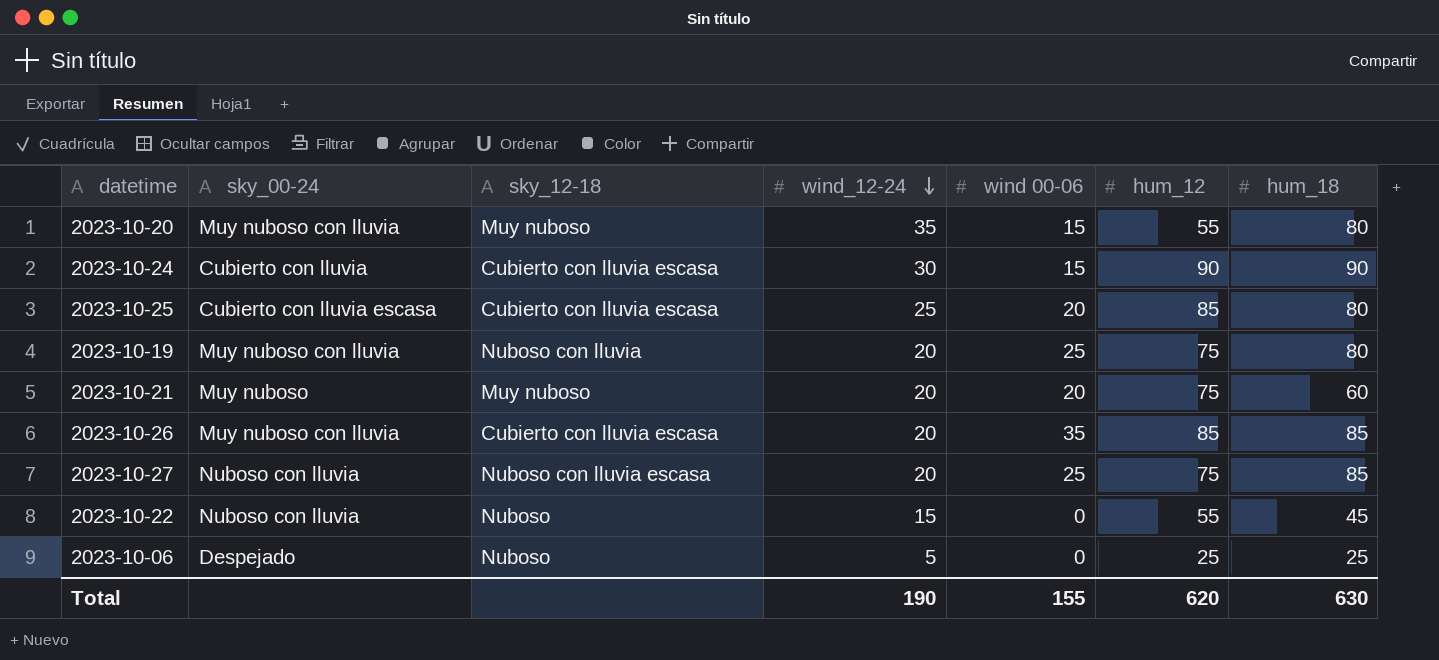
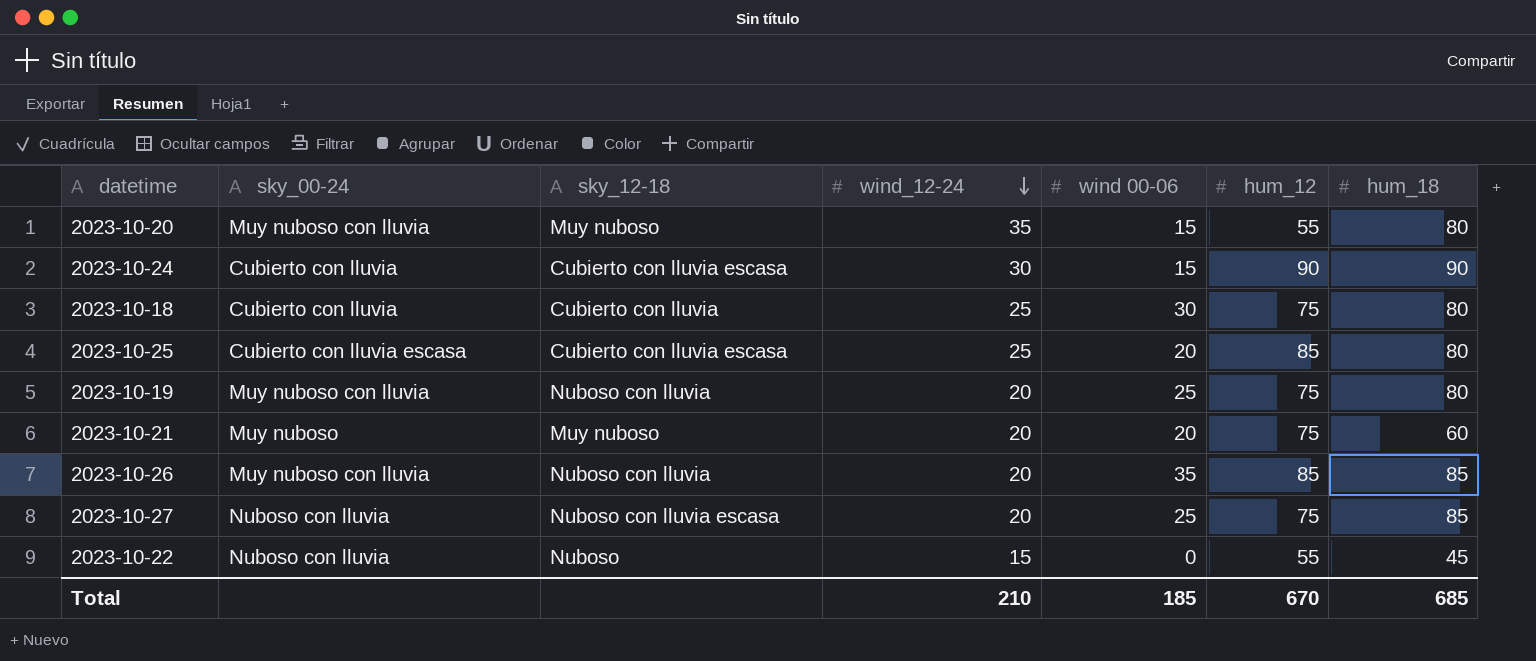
row 2023-10-06: Despejado | Nuboso | 5 | 0 | 25 | 25 -> none
row 2023-10-18: none -> Cubierto con lluvia | Cubierto con lluvia | 25 | 30 | 75 | 80
2023-10-26 | sky_12-18: Cubierto con lluvia escasa -> Nuboso con lluvia
Total | wind_12-24: 190 -> 210
Total | wind 00-06: 155 -> 185
Total | hum_12: 620 -> 670
Total | hum_18: 630 -> 685

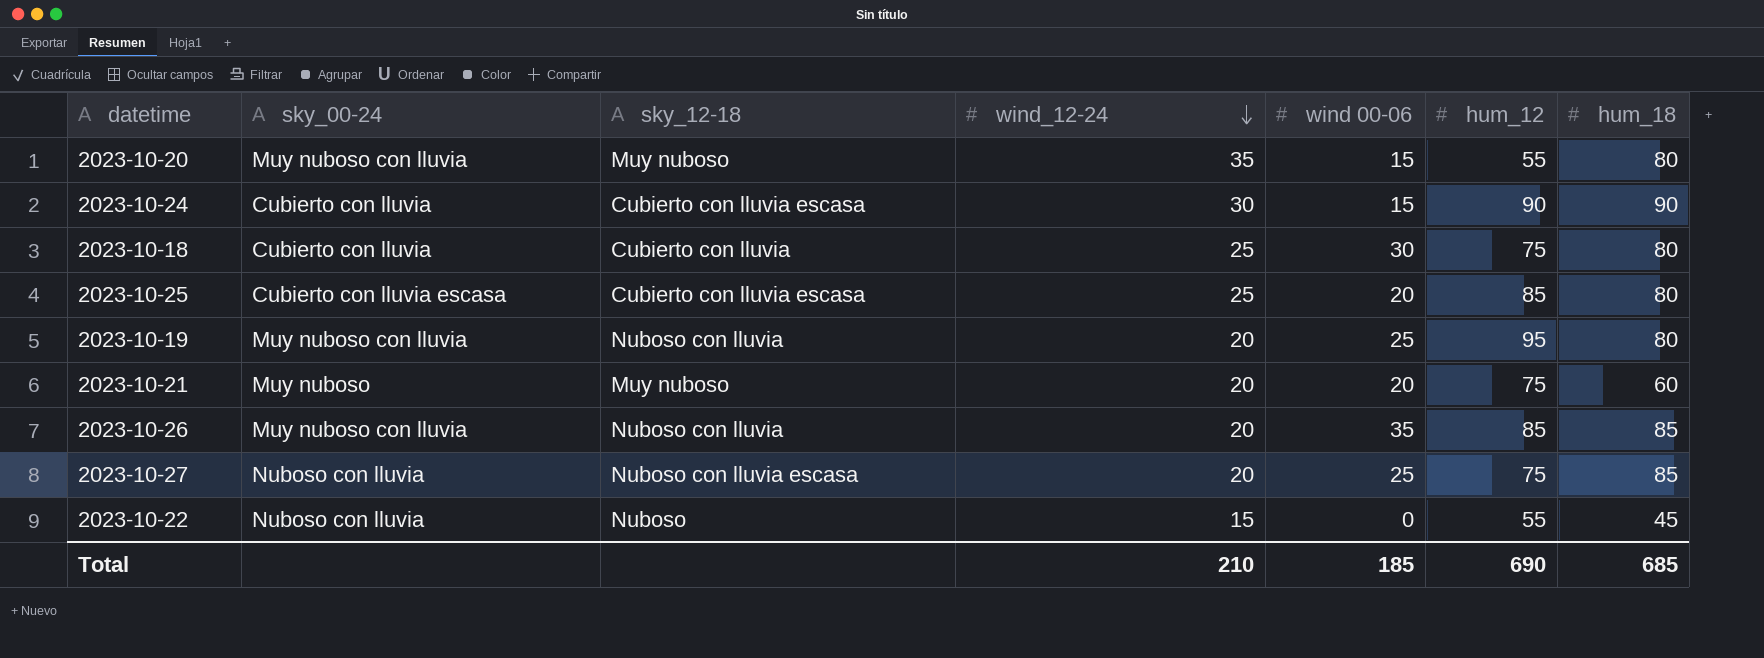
2023-10-19 | hum_12: 75 -> 95
Total | hum_12: 670 -> 690

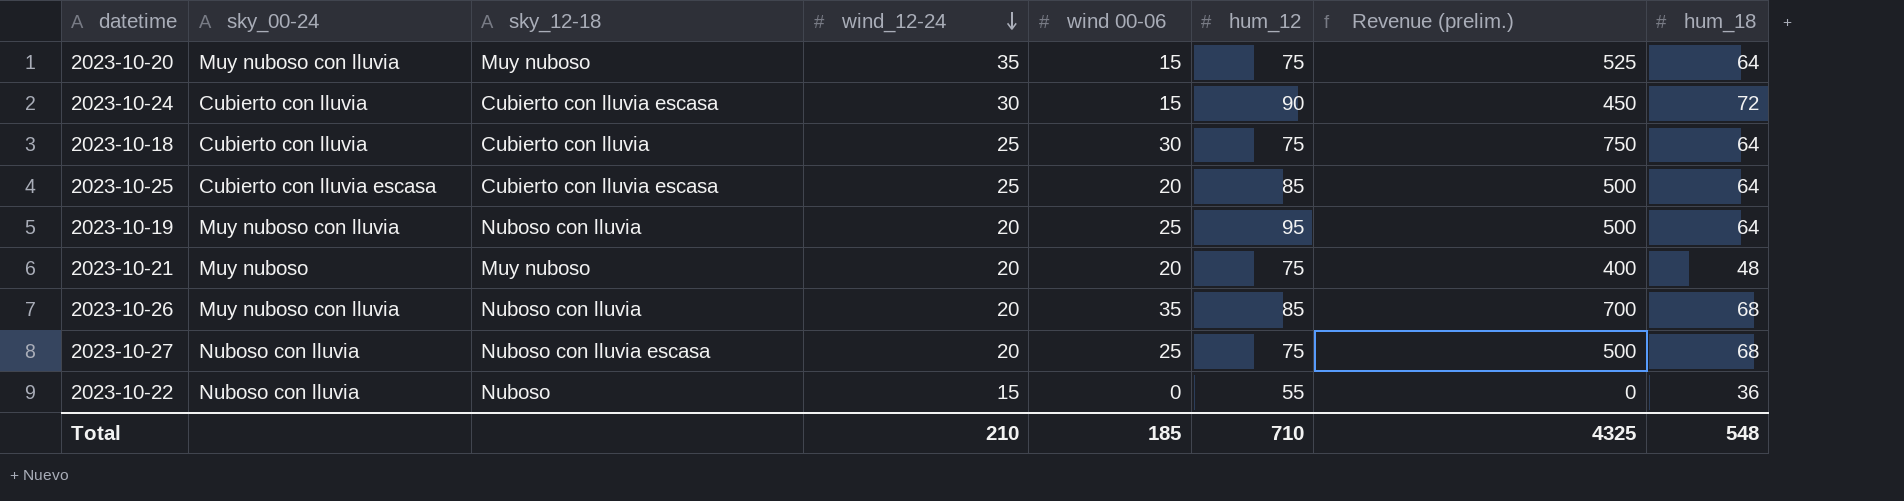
column Revenue (prelim.) | formula: none -> [wind_12-24] * [wind 00-06]
2023-10-20 | hum_12: 55 -> 75
2023-10-20 | hum_18: 80 -> 64
2023-10-24 | hum_18: 90 -> 72
2023-10-18 | hum_18: 80 -> 64
2023-10-25 | hum_18: 80 -> 64
2023-10-19 | hum_18: 80 -> 64
2023-10-21 | hum_18: 60 -> 48
2023-10-26 | hum_18: 85 -> 68
2023-10-27 | hum_18: 85 -> 68
2023-10-22 | hum_18: 45 -> 36
Total | hum_12: 690 -> 710
Total | hum_18: 685 -> 548

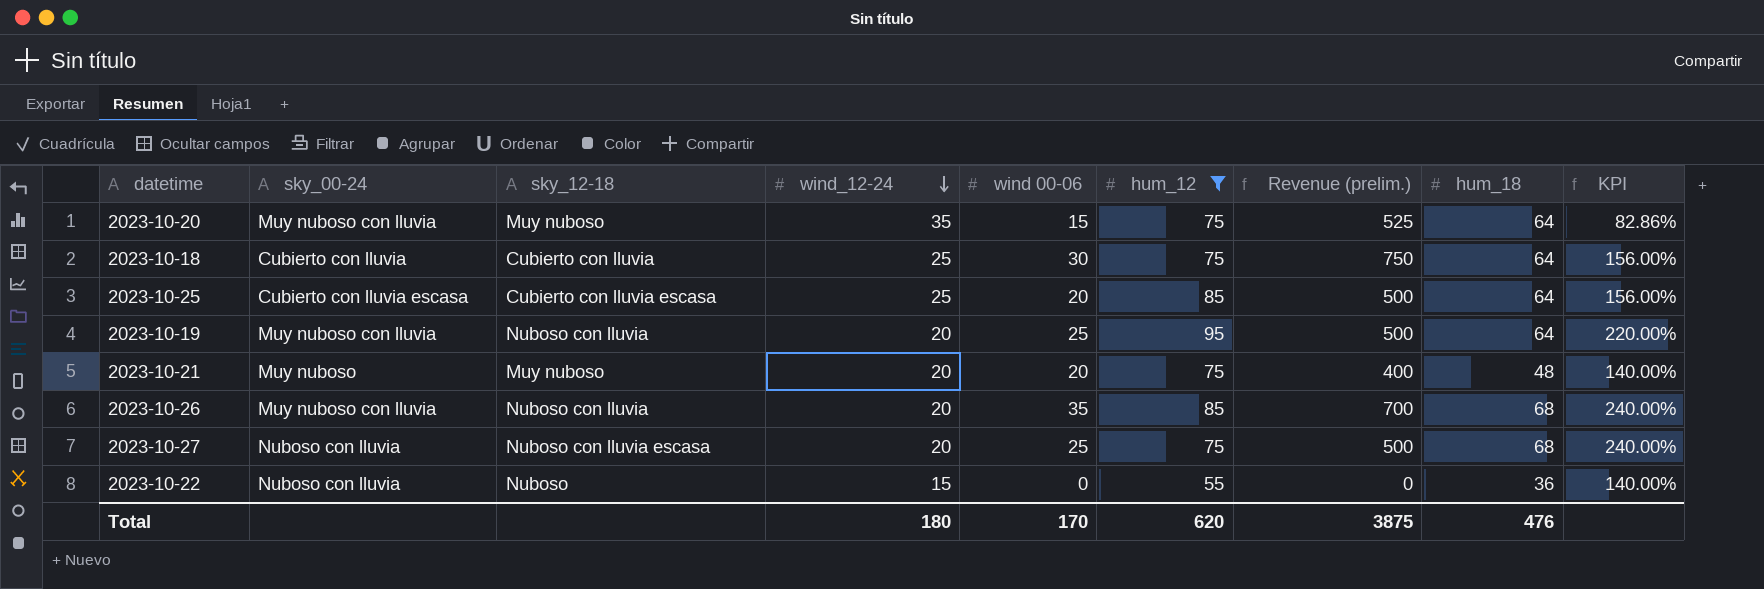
filter: none -> hum_12 != 90
column KPI | formula: none -> ([hum_18] - [wind_12-24]) / [wind_12-24]
Total | wind_12-24: 210 -> 180
Total | wind 00-06: 185 -> 170
Total | hum_12: 710 -> 620
Total | Revenue (prelim.): 4325 -> 3875
Total | hum_18: 548 -> 476

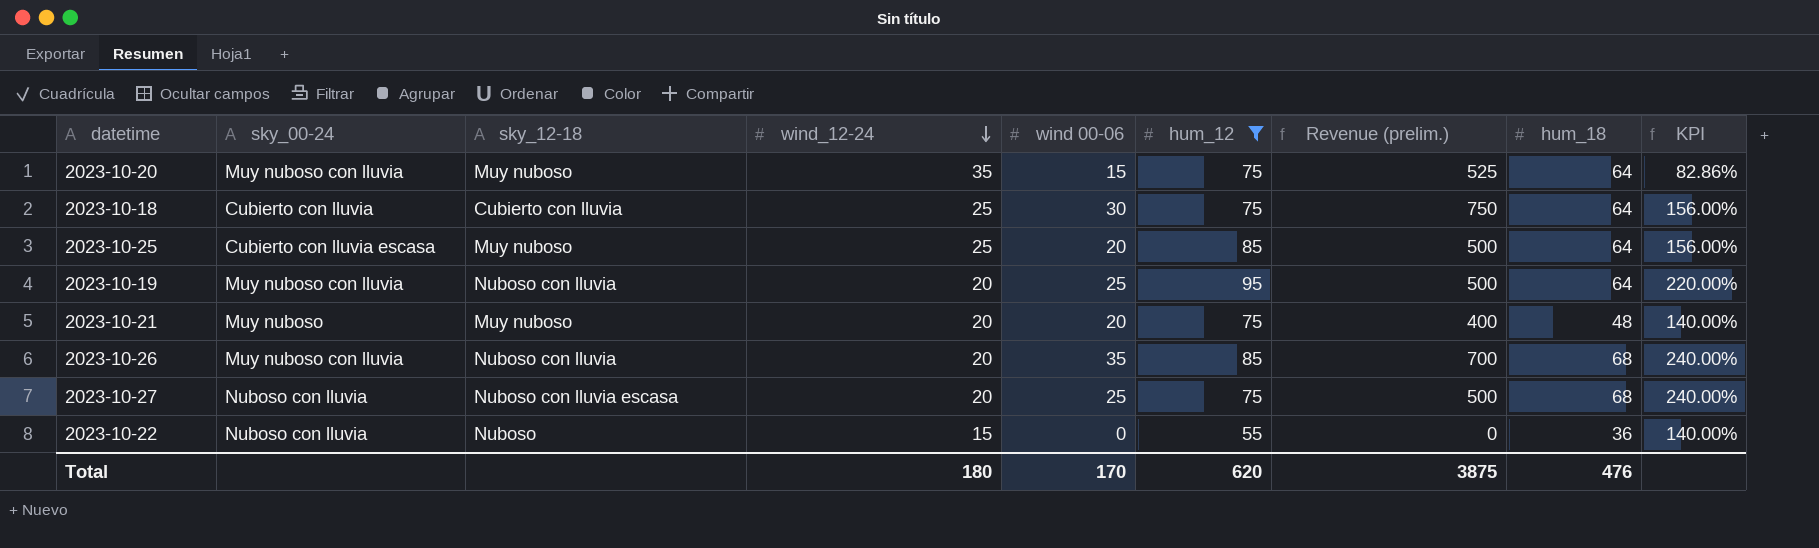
2023-10-25 | sky_12-18: Cubierto con lluvia escasa -> Muy nuboso

